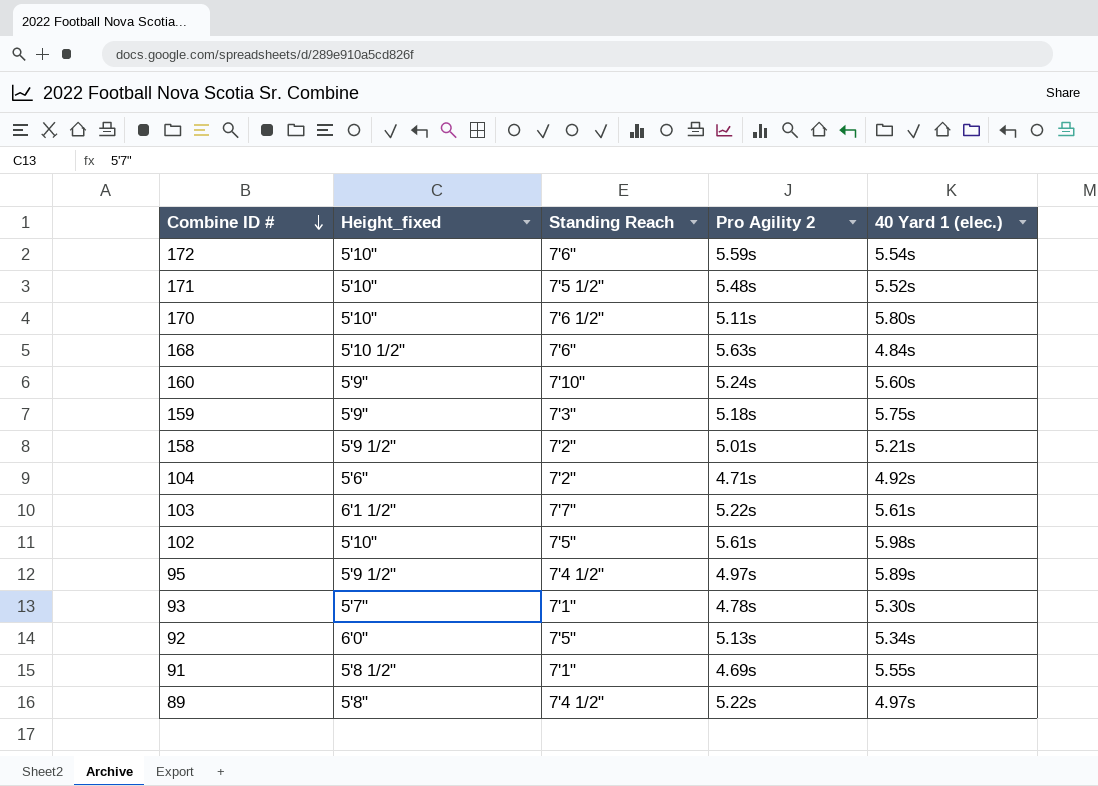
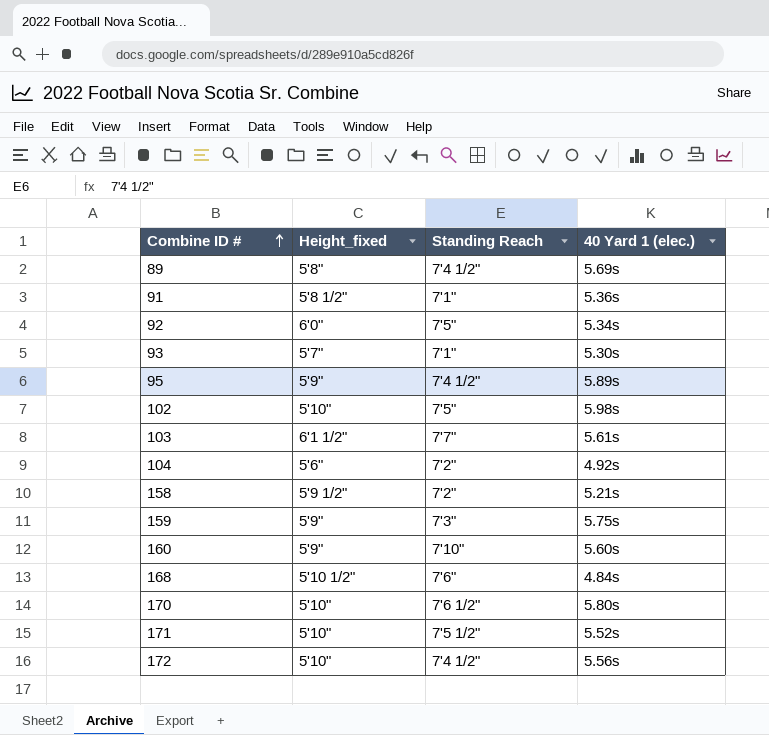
row order: Combine ID # descending -> Combine ID # ascending
column Pro Agility 2 | position: 4 -> none
89 | 40 Yard 1 (elec.): 4.97s -> 5.69s
91 | 40 Yard 1 (elec.): 5.55s -> 5.36s
95 | Height_fixed: 5'9 1/2" -> 5'9"
172 | Standing Reach: 7'6" -> 7'4 1/2"
172 | 40 Yard 1 (elec.): 5.54s -> 5.56s

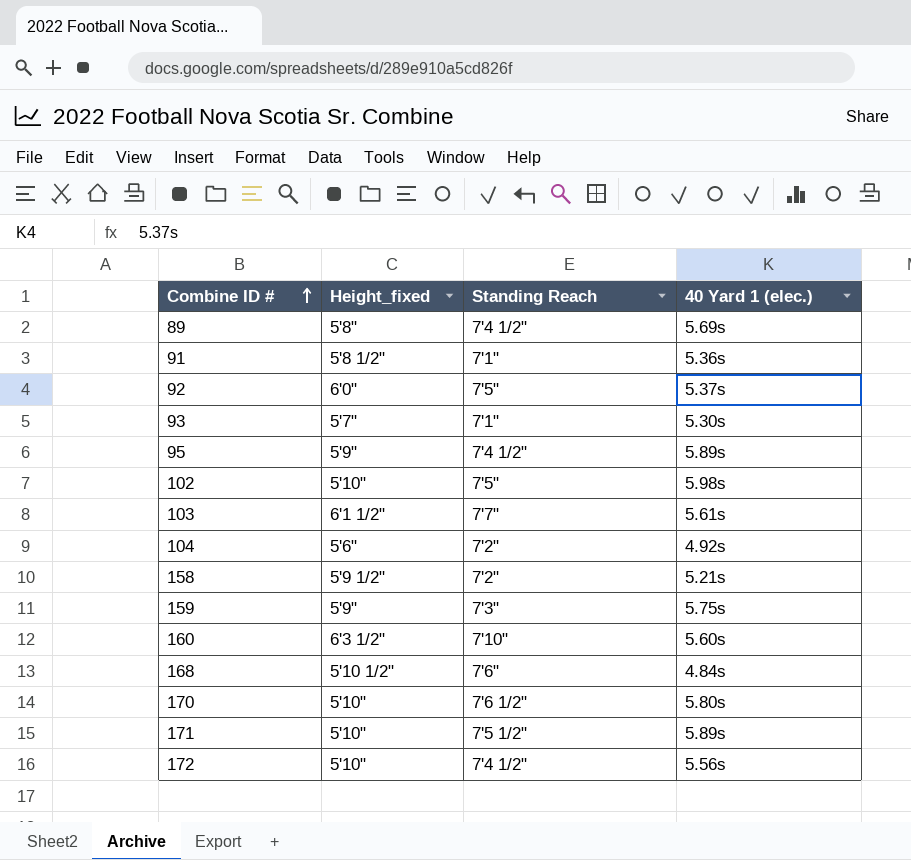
92 | 40 Yard 1 (elec.): 5.34s -> 5.37s
160 | Height_fixed: 5'9" -> 6'3 1/2"
171 | 40 Yard 1 (elec.): 5.52s -> 5.89s

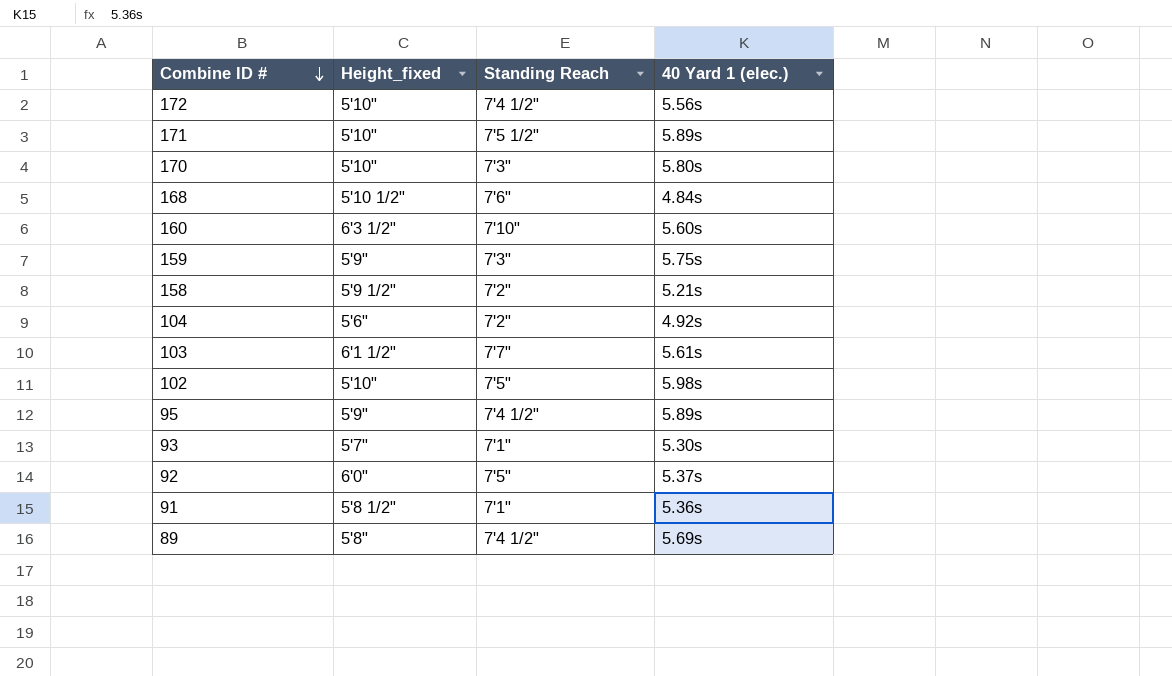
row order: Combine ID # ascending -> Combine ID # descending
170 | Standing Reach: 7'6 1/2" -> 7'3"

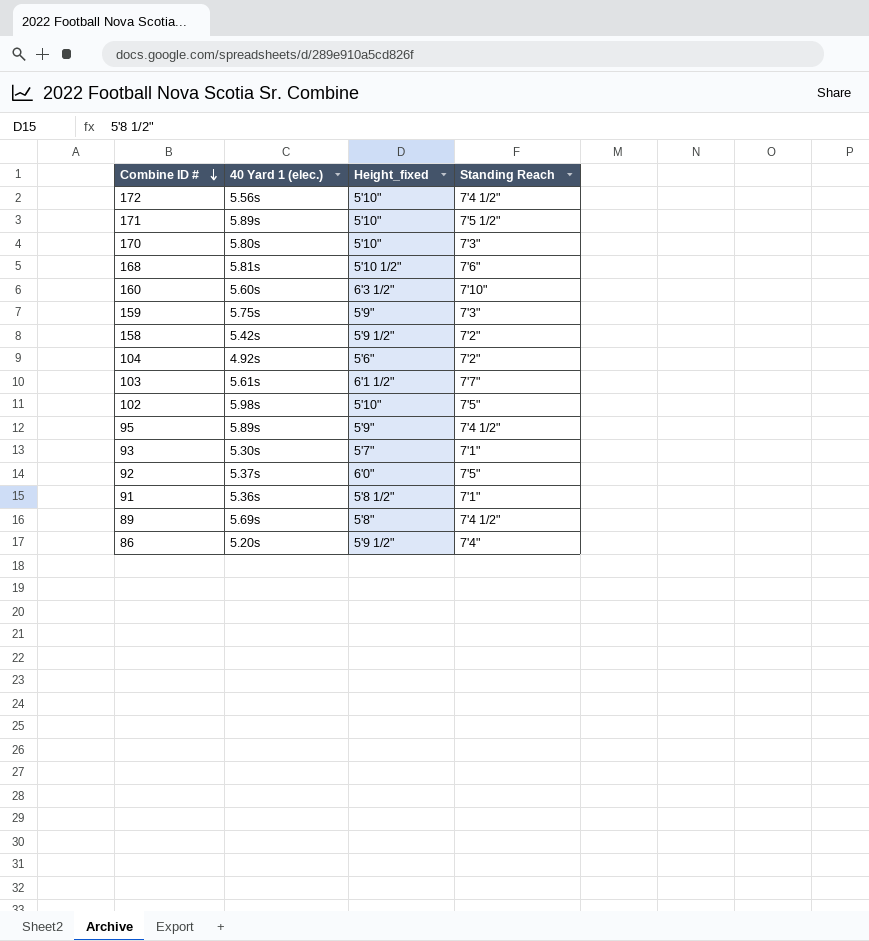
column 40 Yard 1 (elec.) | position: 4 -> 2
168 | 40 Yard 1 (elec.): 4.84s -> 5.81s
158 | 40 Yard 1 (elec.): 5.21s -> 5.42s
row 86: none -> 5.20s | 5'9 1/2" | 7'4"

